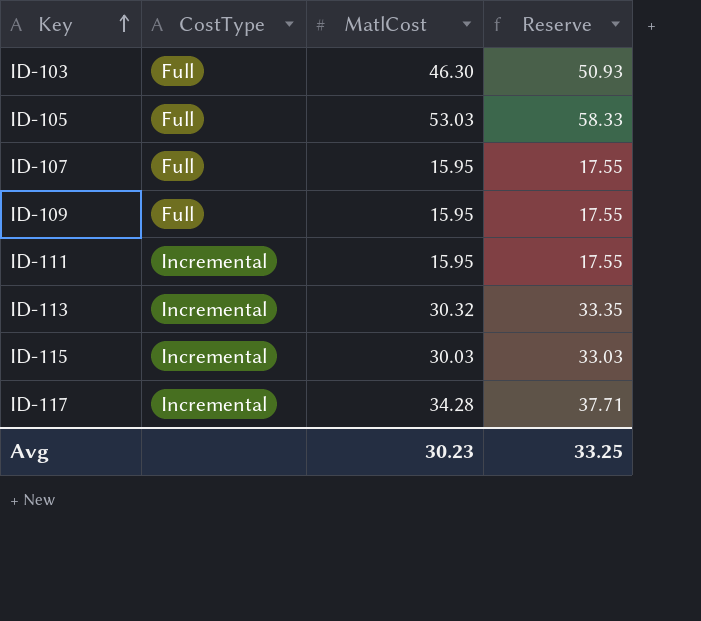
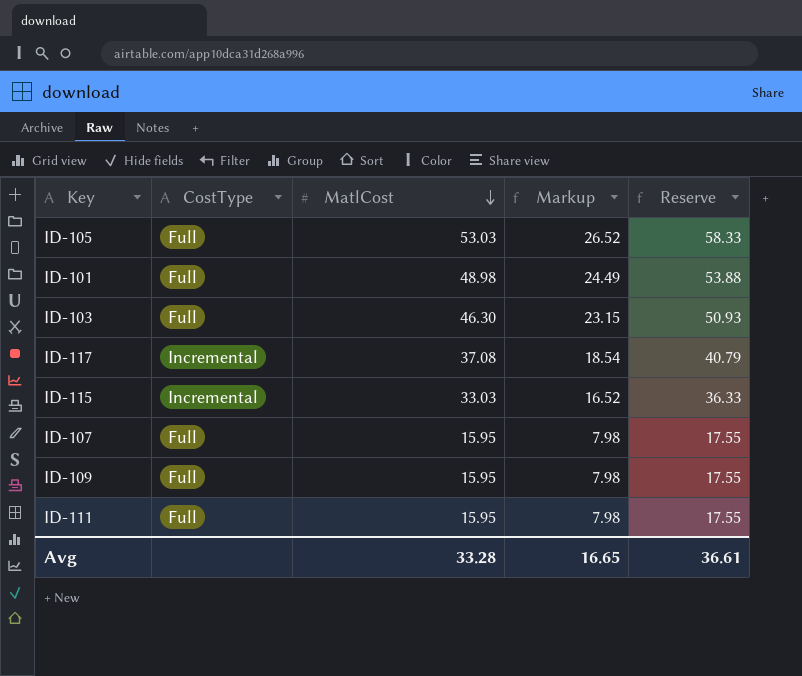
row order: Key ascending -> MatlCost descending
column Markup | formula: none -> [MatlCost] * 0.5
row ID-113: Incremental | 30.32 | 33.35 -> none
row ID-101: none -> Full | 48.98 | 24.49 | 53.88
ID-117 | MatlCost: 34.28 -> 37.08
ID-117 | Reserve: 37.71 -> 40.79
ID-115 | MatlCost: 30.03 -> 33.03
ID-115 | Reserve: 33.03 -> 36.33
ID-111 | CostType: Incremental -> Full
Avg | MatlCost: 30.23 -> 33.28
Avg | Reserve: 33.25 -> 36.61

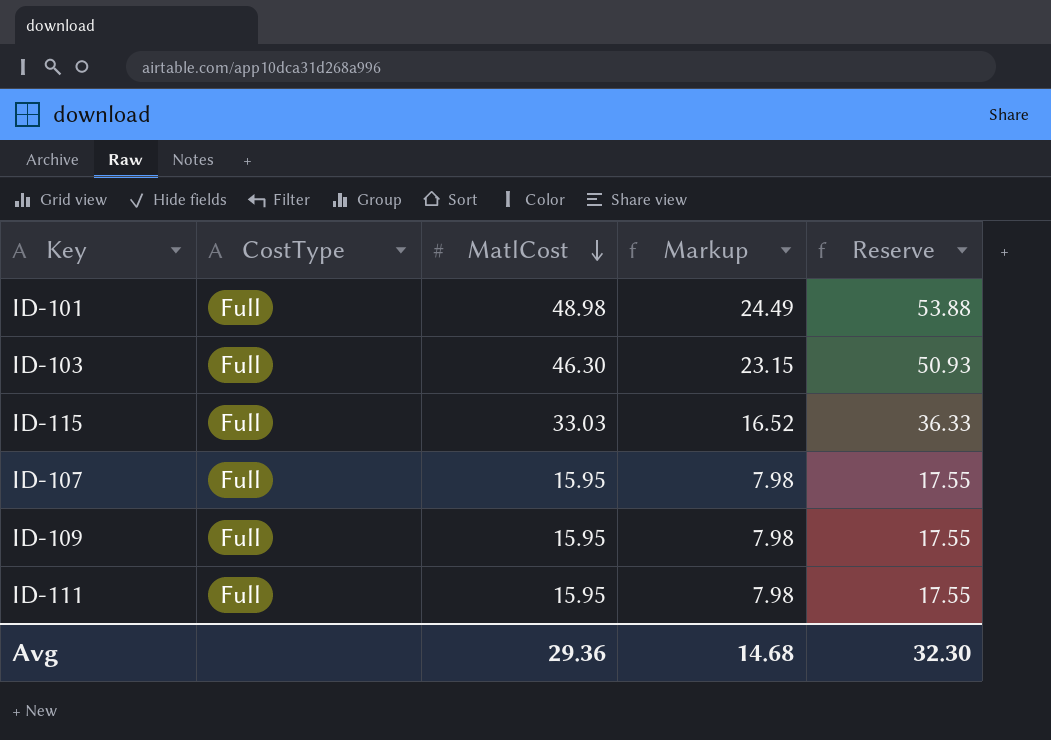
row ID-105: Full | 53.03 | 26.52 | 58.33 -> none
row ID-117: Incremental | 37.08 | 18.54 | 40.79 -> none
ID-115 | CostType: Incremental -> Full
Avg | MatlCost: 33.28 -> 29.36
Avg | Markup: 16.65 -> 14.68
Avg | Reserve: 36.61 -> 32.30

